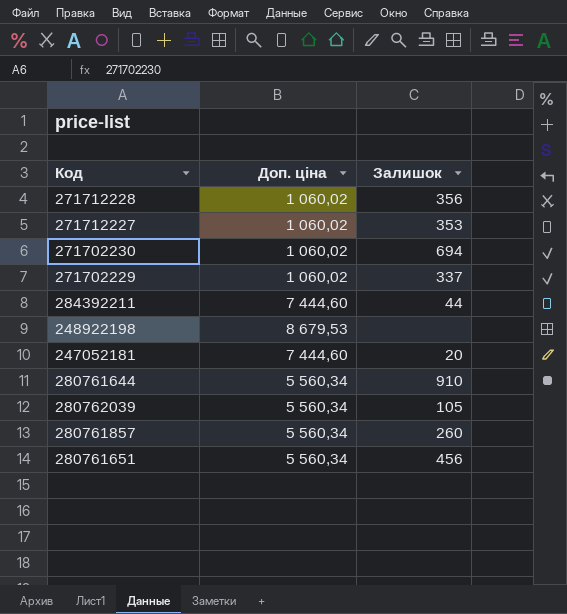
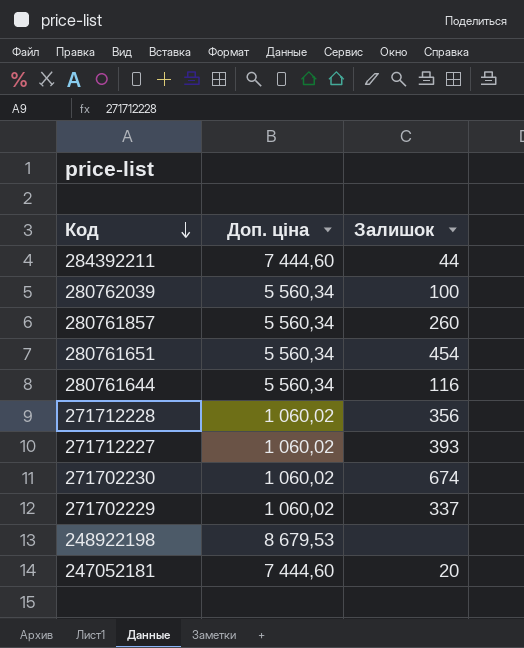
row order: none -> Код descending
280762039 | Залишок: 105 -> 100
280761651 | Залишок: 456 -> 454
280761644 | Залишок: 910 -> 116
271712227 | Залишок: 353 -> 393
271702230 | Залишок: 694 -> 674

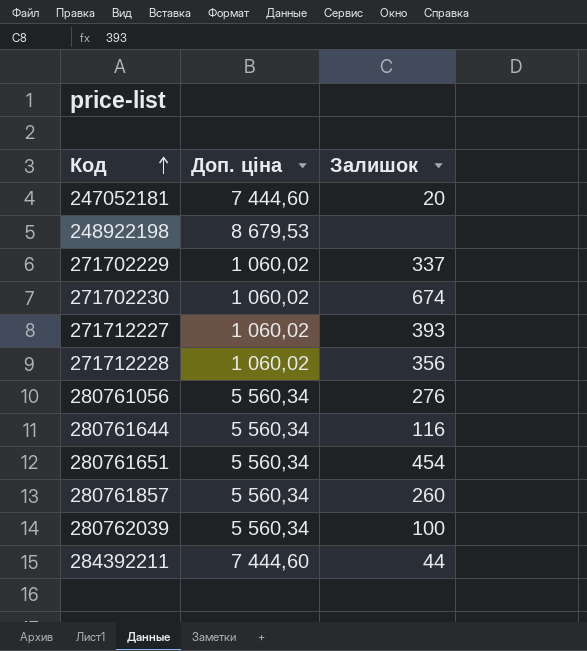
row order: Код descending -> Код ascending
row 280761056: none -> 5 560,34 | 276

